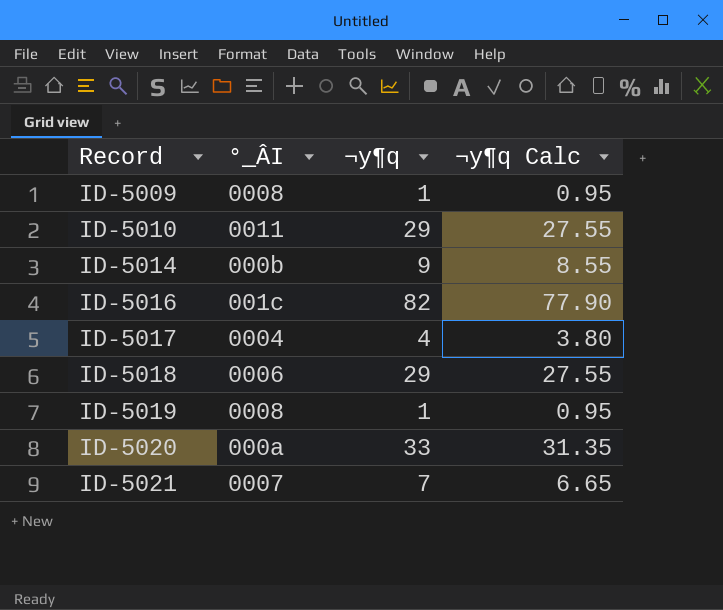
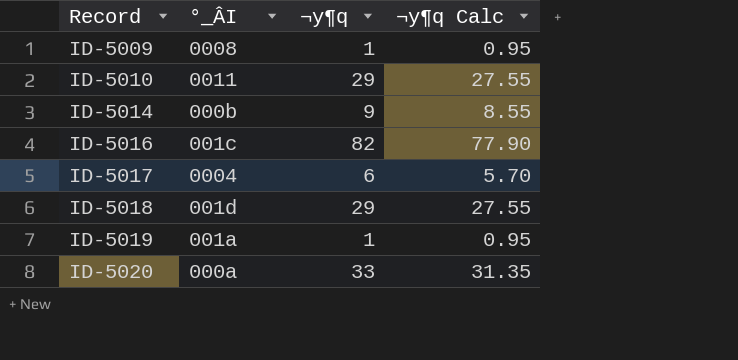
row ID-5021: 0007 | 7 | 6.65 -> none
ID-5017 | ¬y¶q: 4 -> 6
ID-5017 | ¬y¶q Calc: 3.80 -> 5.70
ID-5018 | °_ÂI: 0006 -> 001d
ID-5019 | °_ÂI: 0008 -> 001a

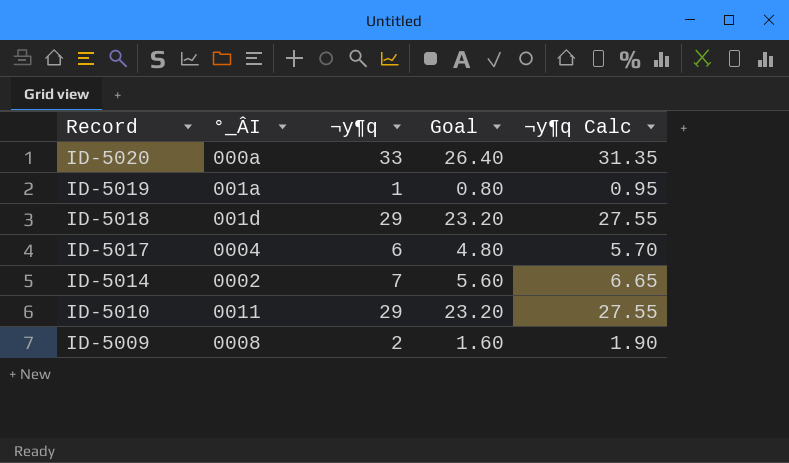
row order: Record ascending -> Record descending
column Goal | formula: none -> [¬y¶q] * 0.8
row ID-5016: 001c | 82 | 77.90 -> none
ID-5014 | °_ÂI: 000b -> 0002
ID-5014 | ¬y¶q: 9 -> 7
ID-5014 | ¬y¶q Calc: 8.55 -> 6.65
ID-5009 | ¬y¶q: 1 -> 2
ID-5009 | ¬y¶q Calc: 0.95 -> 1.90

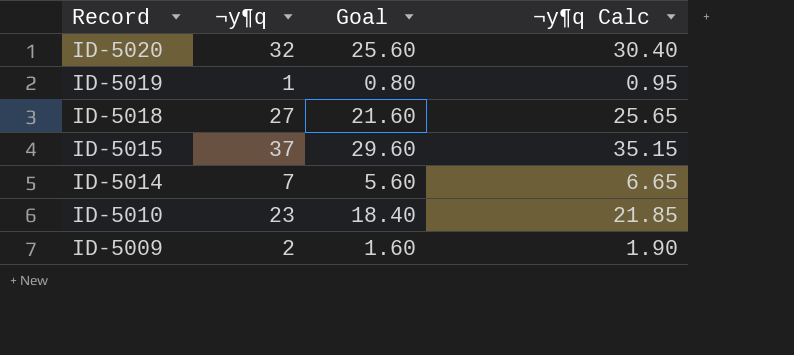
column °_ÂI | position: 2 -> none
row ID-5017: 0004 | 6 | 4.80 | 5.70 -> none
ID-5020 | ¬y¶q: 33 -> 32
ID-5020 | Goal: 26.40 -> 25.60
ID-5020 | ¬y¶q Calc: 31.35 -> 30.40
ID-5018 | ¬y¶q: 29 -> 27
ID-5018 | Goal: 23.20 -> 21.60
ID-5018 | ¬y¶q Calc: 27.55 -> 25.65
row ID-5015: none -> 37 | 29.60 | 35.15
ID-5010 | ¬y¶q: 29 -> 23
ID-5010 | Goal: 23.20 -> 18.40
ID-5010 | ¬y¶q Calc: 27.55 -> 21.85

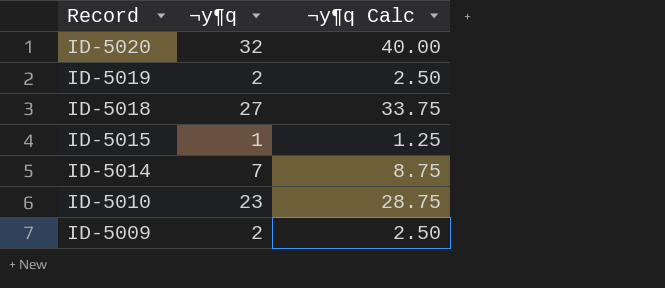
column Goal | formula: [¬y¶q] * 0.8 -> none
column ¬y¶q Calc | formula: [¬y¶q] * 0.95 -> [¬y¶q] * 1.25
ID-5019 | ¬y¶q: 1 -> 2
ID-5015 | ¬y¶q: 37 -> 1

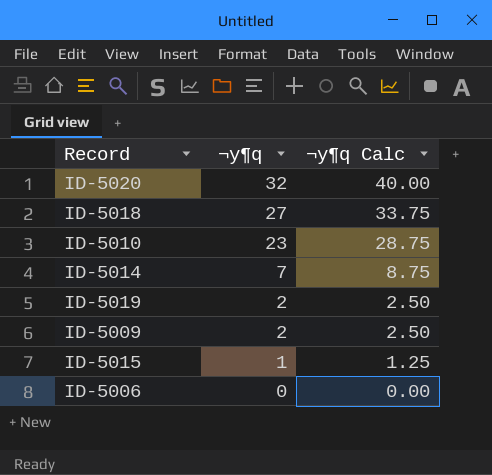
row order: Record descending -> ¬y¶q descending
row ID-5006: none -> 0 | 0.00

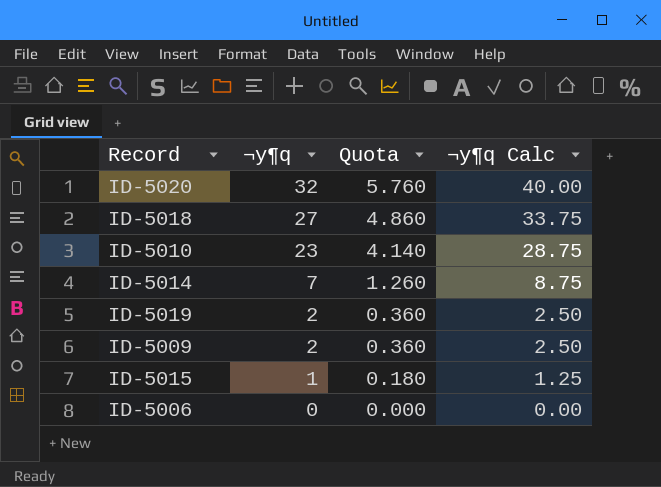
column Quota | formula: none -> [¬y¶q] * 0.18

